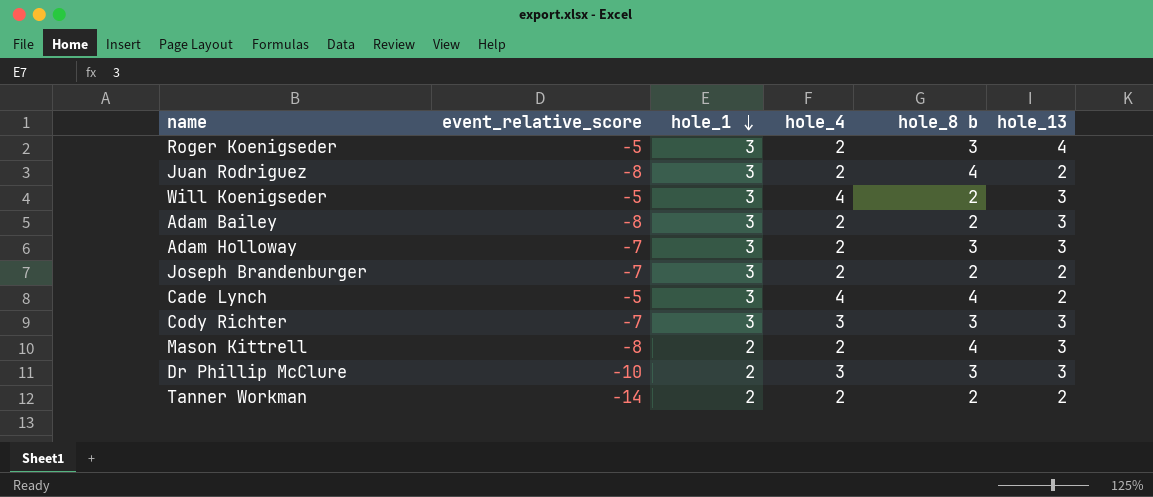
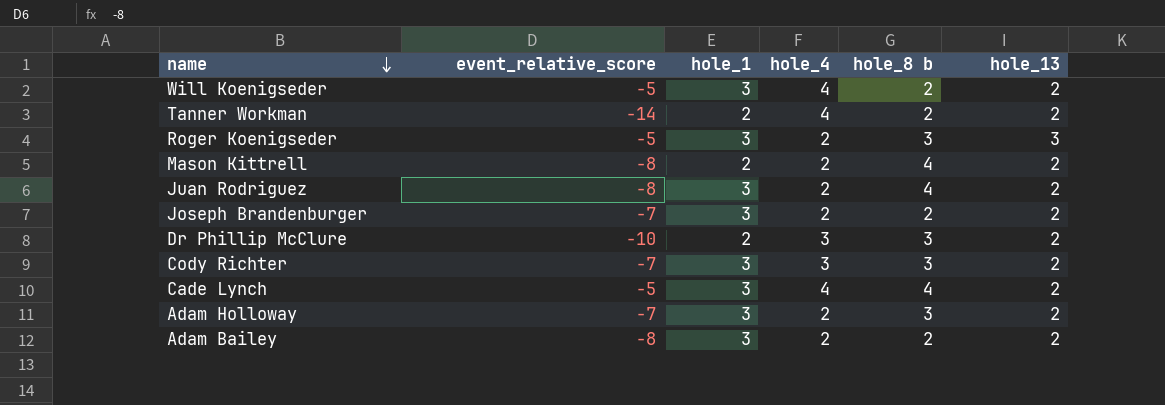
row order: hole_1 descending -> name descending
Will Koenigseder | hole_13: 3 -> 2
Tanner Workman | hole_4: 2 -> 4
Roger Koenigseder | hole_13: 4 -> 3
Mason Kittrell | hole_13: 3 -> 2
Dr Phillip McClure | hole_13: 3 -> 2
Cody Richter | hole_13: 3 -> 2
Adam Holloway | hole_13: 3 -> 2
Adam Bailey | hole_13: 3 -> 2

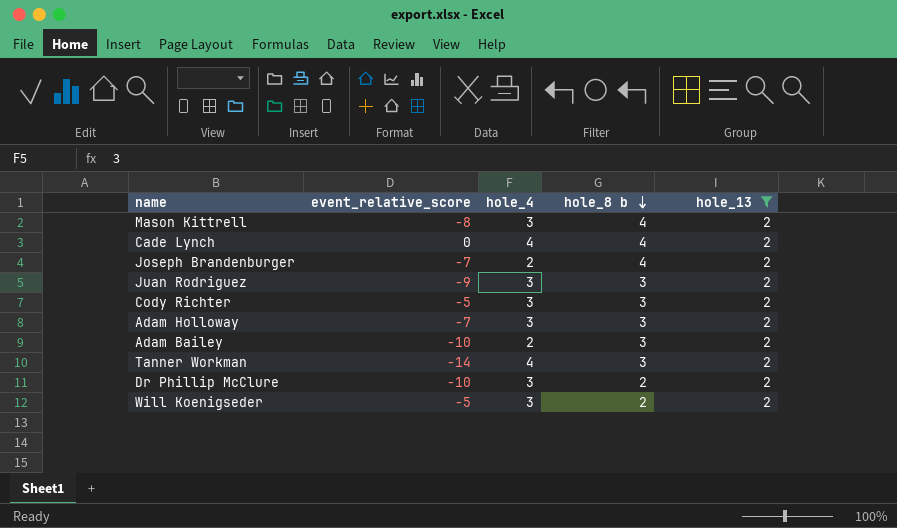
filter: none -> hole_13 = 2
row order: name descending -> hole_8 b descending
column hole_1 | position: 3 -> none
Mason Kittrell | hole_4: 2 -> 3
Cade Lynch | event_relative_score: -5 -> 0
Joseph Brandenburger | hole_8 b: 2 -> 4
Juan Rodriguez | event_relative_score: -8 -> -9
Juan Rodriguez | hole_4: 2 -> 3
Juan Rodriguez | hole_8 b: 4 -> 3
Cody Richter | event_relative_score: -7 -> -5
Adam Holloway | hole_4: 2 -> 3
Adam Bailey | event_relative_score: -8 -> -10
Adam Bailey | hole_8 b: 2 -> 3
Tanner Workman | hole_8 b: 2 -> 3
Dr Phillip McClure | hole_8 b: 3 -> 2
Will Koenigseder | hole_4: 4 -> 3

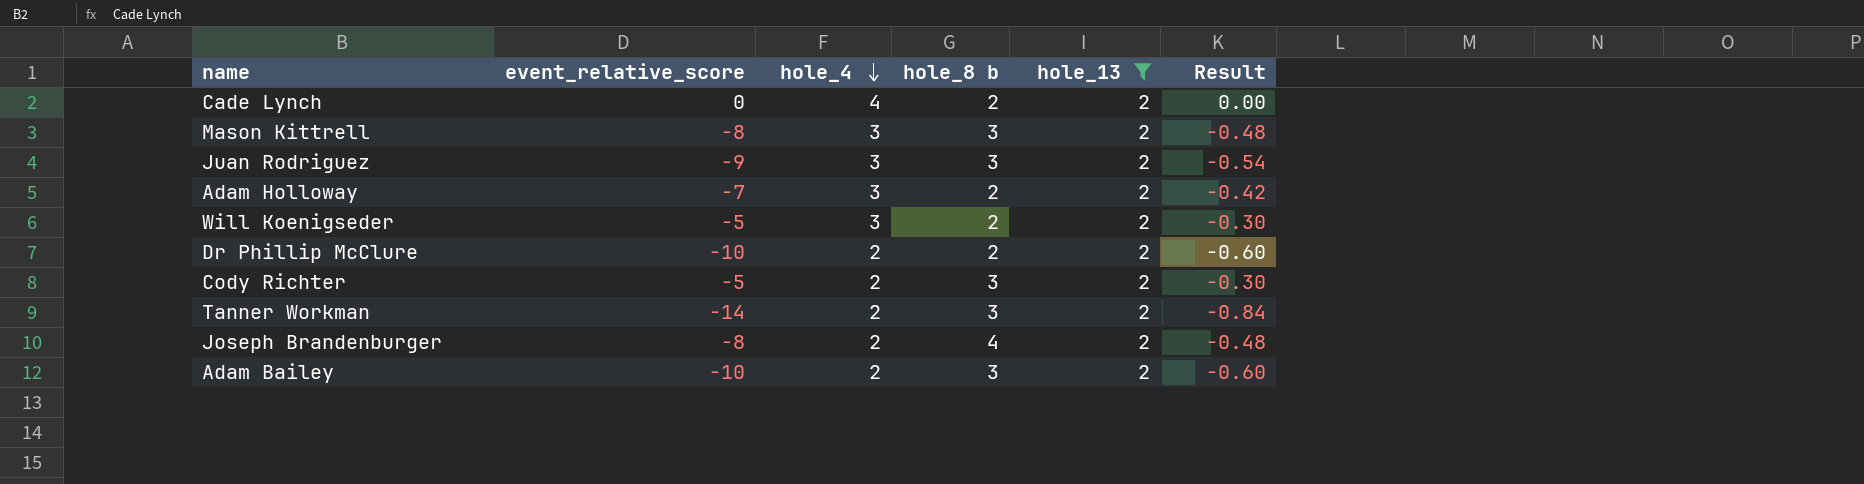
row order: hole_8 b descending -> hole_4 descending
column Result | formula: none -> [event_relative_score] * 0.06
Cade Lynch | hole_8 b: 4 -> 2
Mason Kittrell | hole_8 b: 4 -> 3
Adam Holloway | hole_8 b: 3 -> 2
Dr Phillip McClure | hole_4: 3 -> 2
Cody Richter | hole_4: 3 -> 2
Tanner Workman | hole_4: 4 -> 2
Joseph Brandenburger | event_relative_score: -7 -> -8

